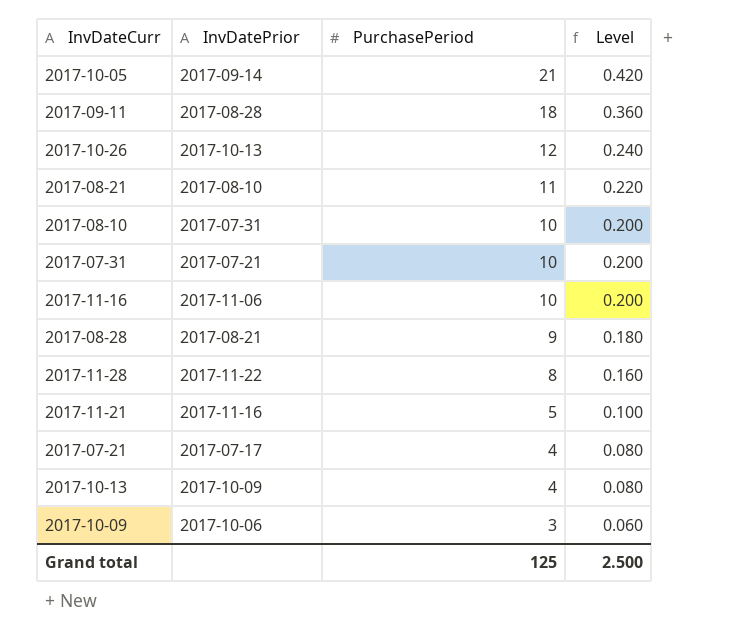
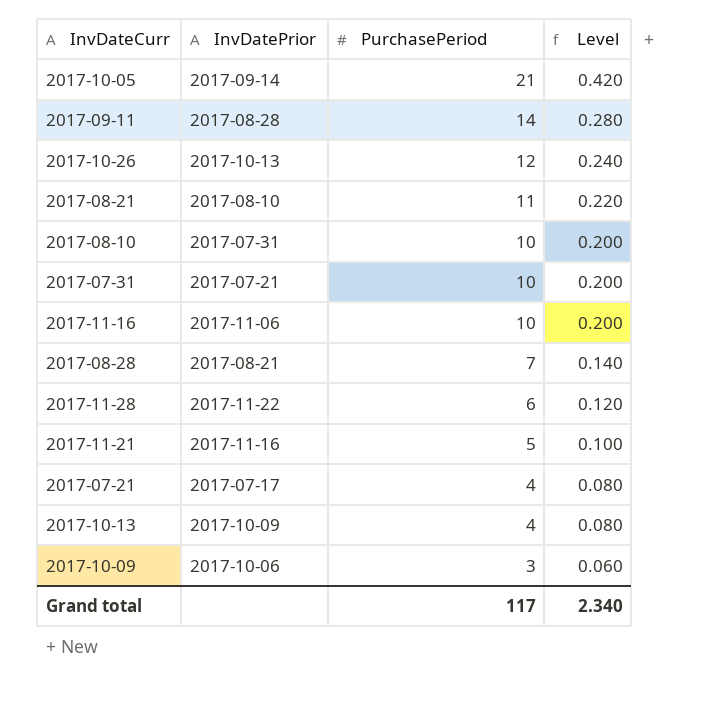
2017-09-11 | PurchasePeriod: 18 -> 14
2017-09-11 | Level: 0.360 -> 0.280
2017-08-28 | PurchasePeriod: 9 -> 7
2017-08-28 | Level: 0.180 -> 0.140
2017-11-28 | PurchasePeriod: 8 -> 6
2017-11-28 | Level: 0.160 -> 0.120
Grand total | PurchasePeriod: 125 -> 117
Grand total | Level: 2.500 -> 2.340

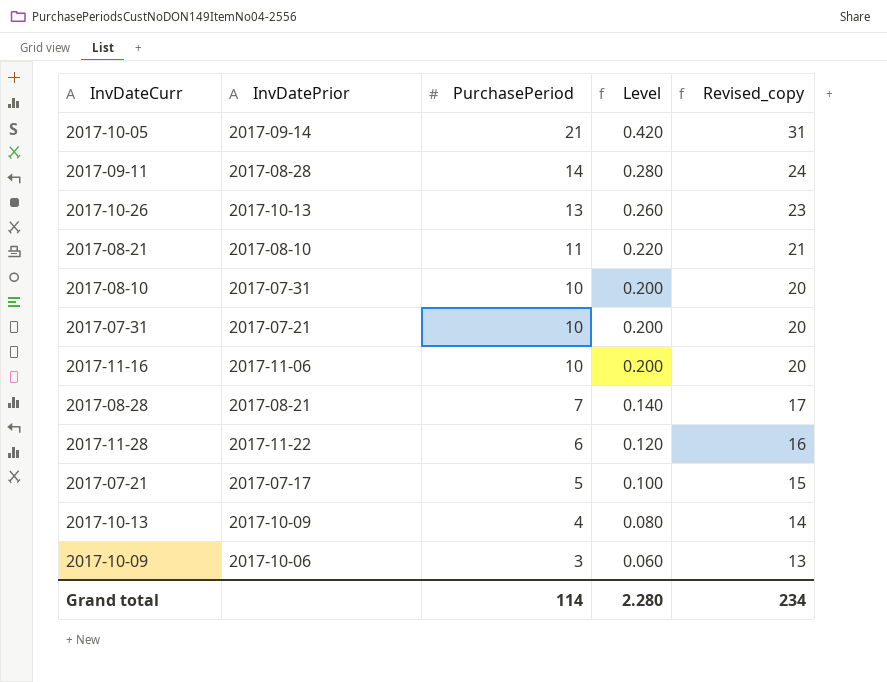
column Revised_copy | formula: none -> [PurchasePeriod] + 10
row 2017-11-21: 2017-11-16 | 5 | 0.100 -> none
2017-10-26 | PurchasePeriod: 12 -> 13
2017-10-26 | Level: 0.240 -> 0.260
2017-07-21 | PurchasePeriod: 4 -> 5
2017-07-21 | Level: 0.080 -> 0.100
Grand total | PurchasePeriod: 117 -> 114
Grand total | Level: 2.340 -> 2.280

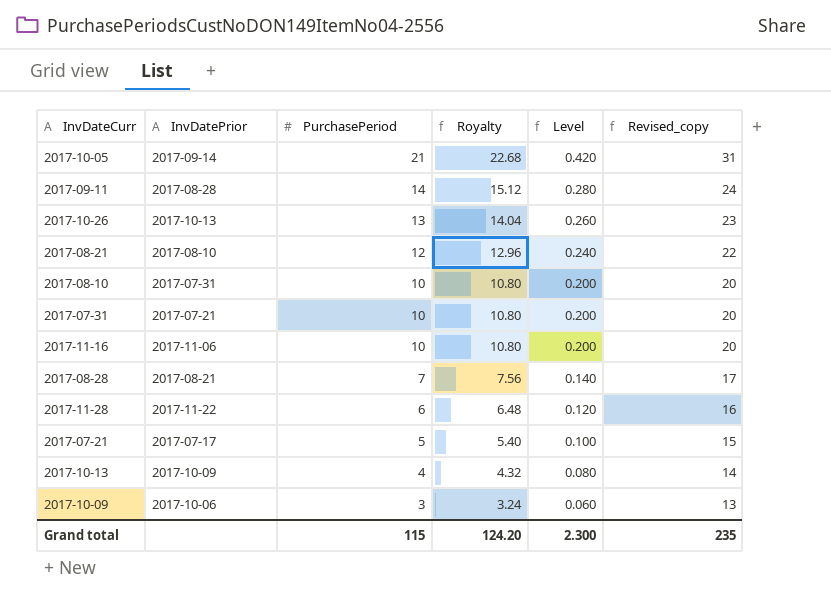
column Royalty | formula: none -> [PurchasePeriod] * 1.08
2017-08-21 | PurchasePeriod: 11 -> 12
2017-08-21 | Level: 0.220 -> 0.240
2017-08-21 | Revised_copy: 21 -> 22
Grand total | PurchasePeriod: 114 -> 115
Grand total | Level: 2.280 -> 2.300
Grand total | Revised_copy: 234 -> 235

